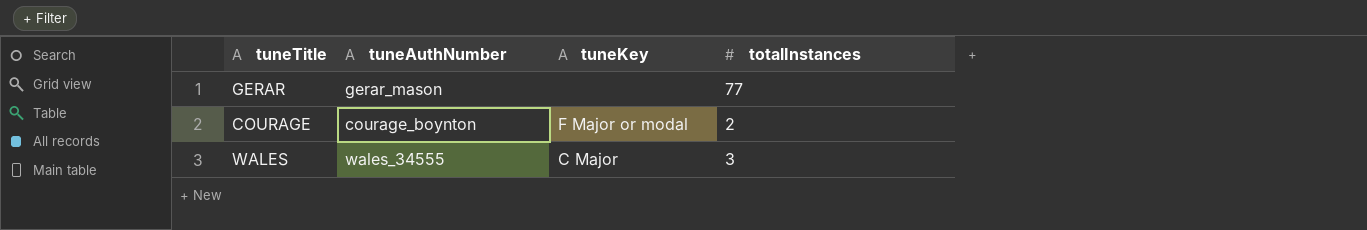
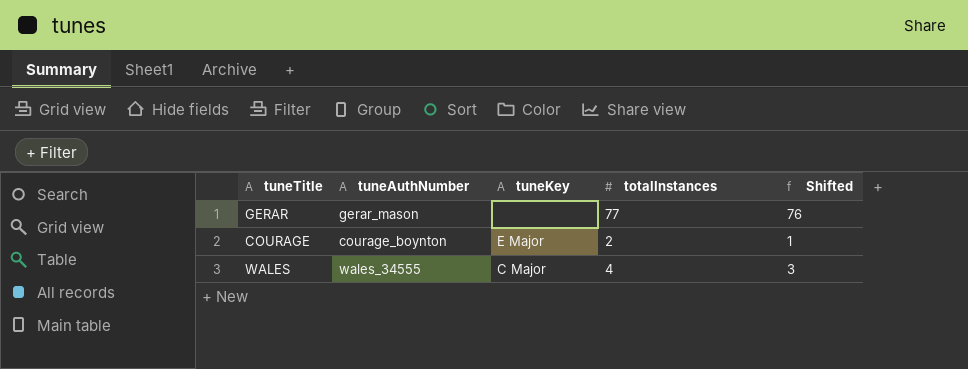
column Shifted | formula: none -> [totalInstances] - 1
COURAGE | tuneKey: F Major or modal -> E Major
WALES | totalInstances: 3 -> 4

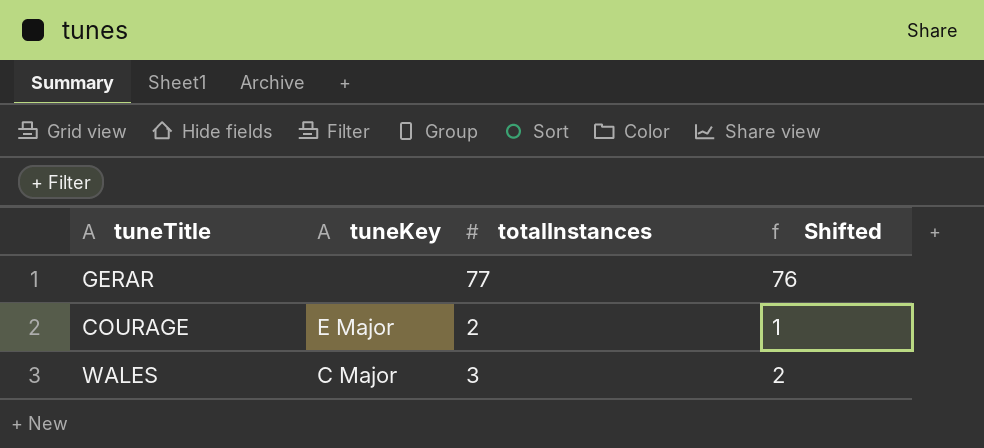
column tuneAuthNumber | position: 2 -> none
WALES | totalInstances: 4 -> 3
WALES | Shifted: 3 -> 2

